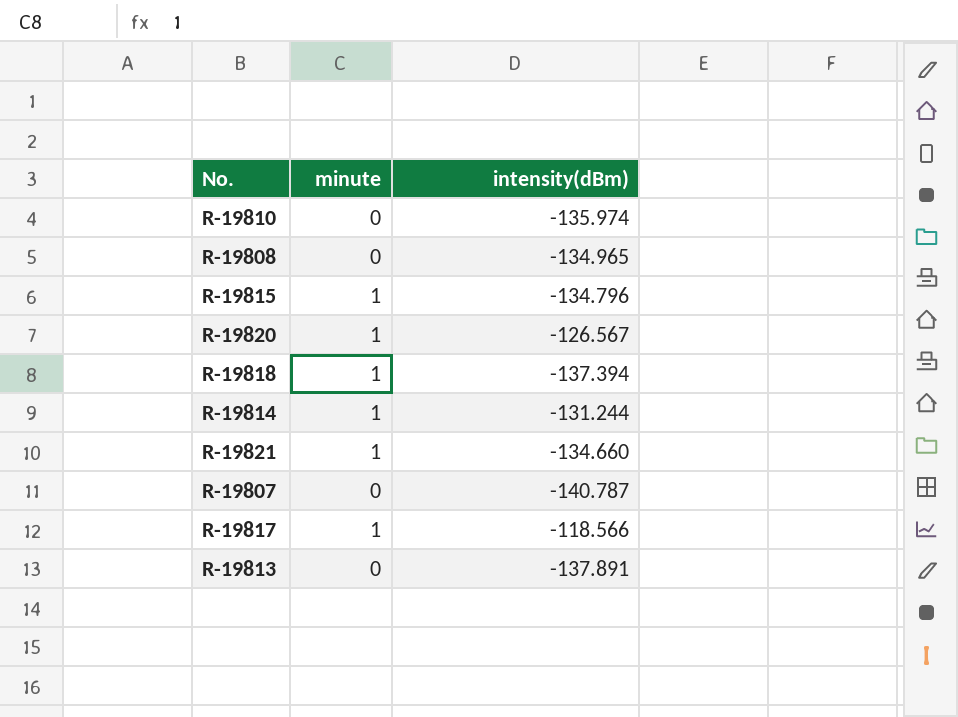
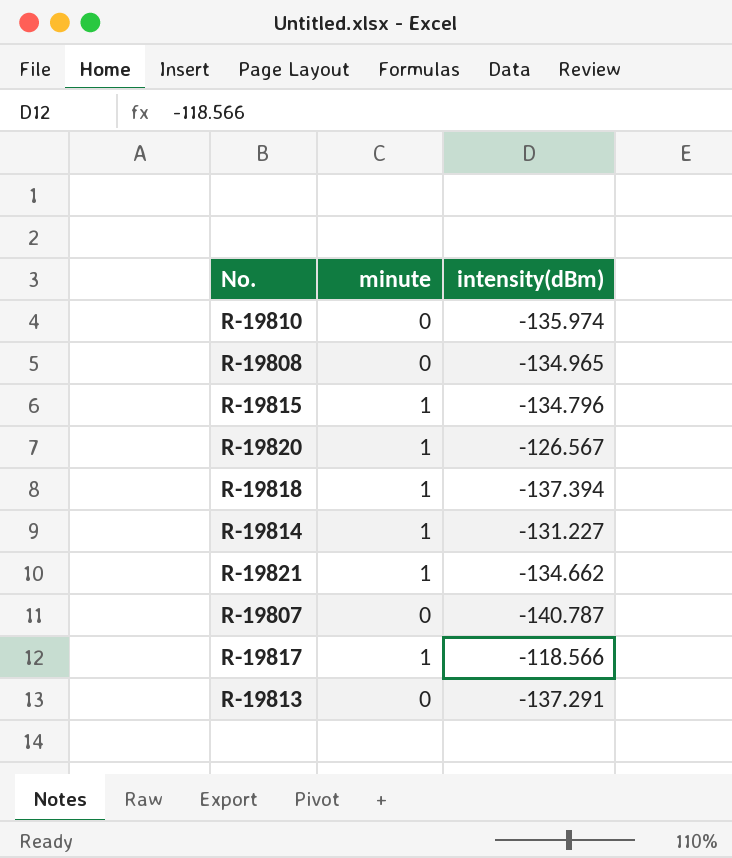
R-19814 | intensity(dBm): -131.244 -> -131.227
R-19821 | intensity(dBm): -134.660 -> -134.662
R-19813 | intensity(dBm): -137.891 -> -137.291

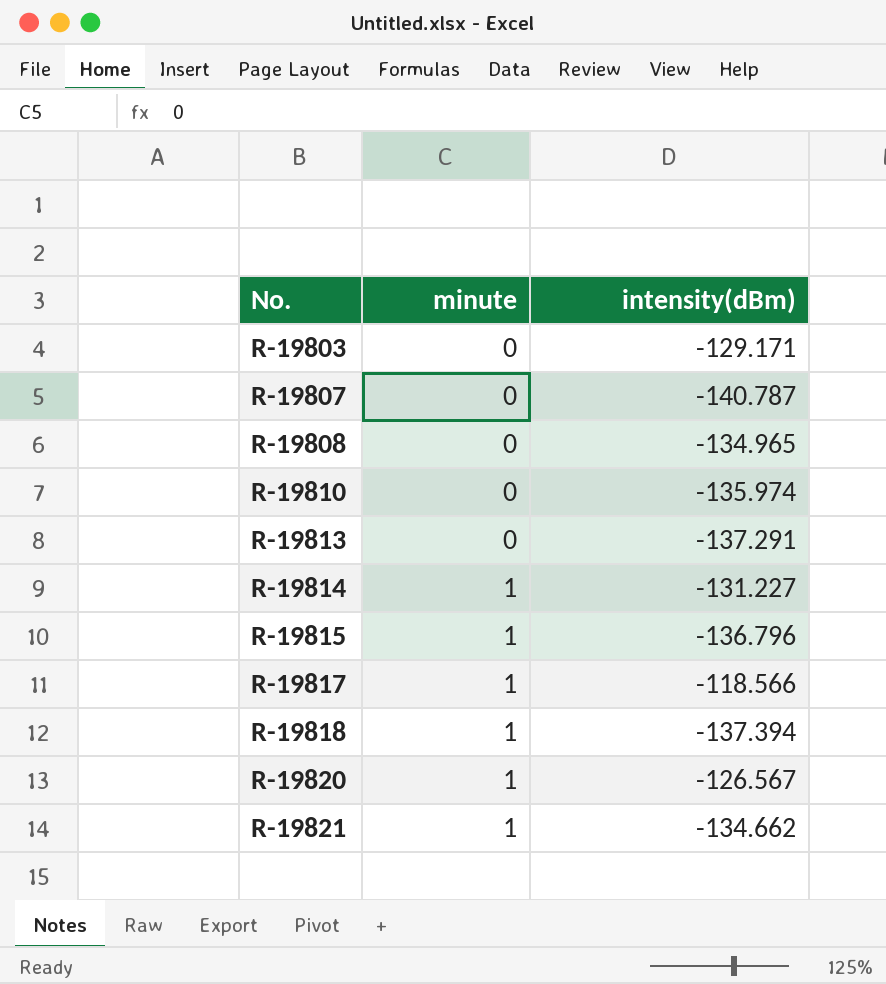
row order: none -> No. ascending
row R-19803: none -> 0 | -129.171
R-19815 | intensity(dBm): -134.796 -> -136.796

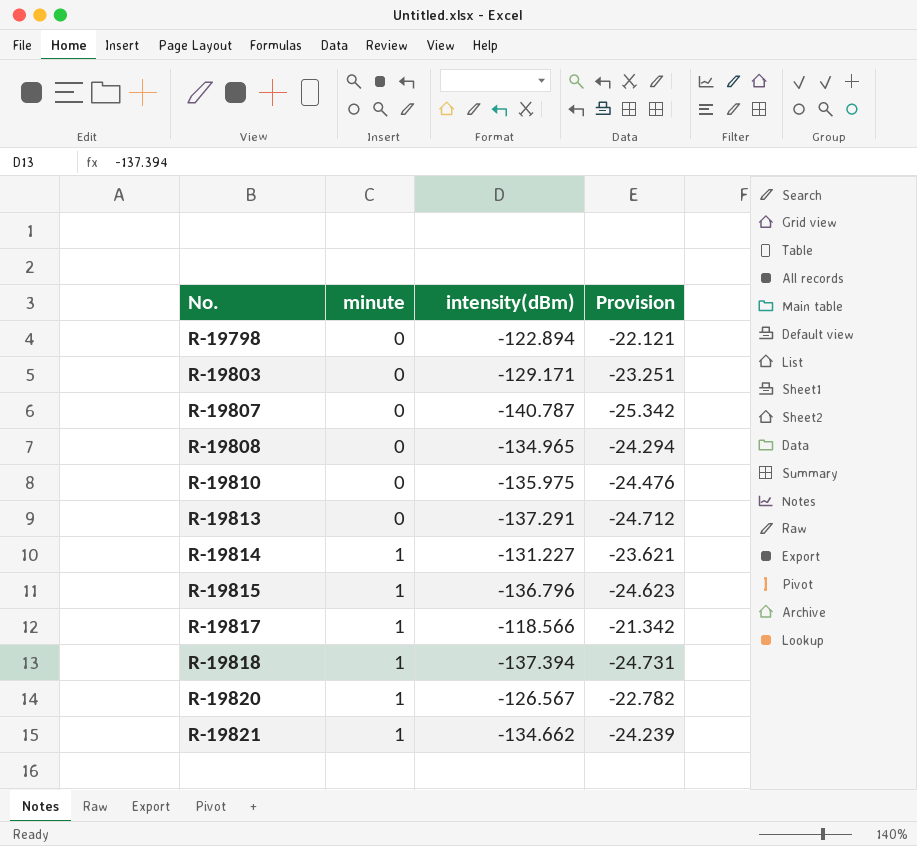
column Provision | formula: none -> [intensity(dBm)] * 0.18
row R-19798: none -> 0 | -122.894 | -22.121
R-19810 | intensity(dBm): -135.974 -> -135.975

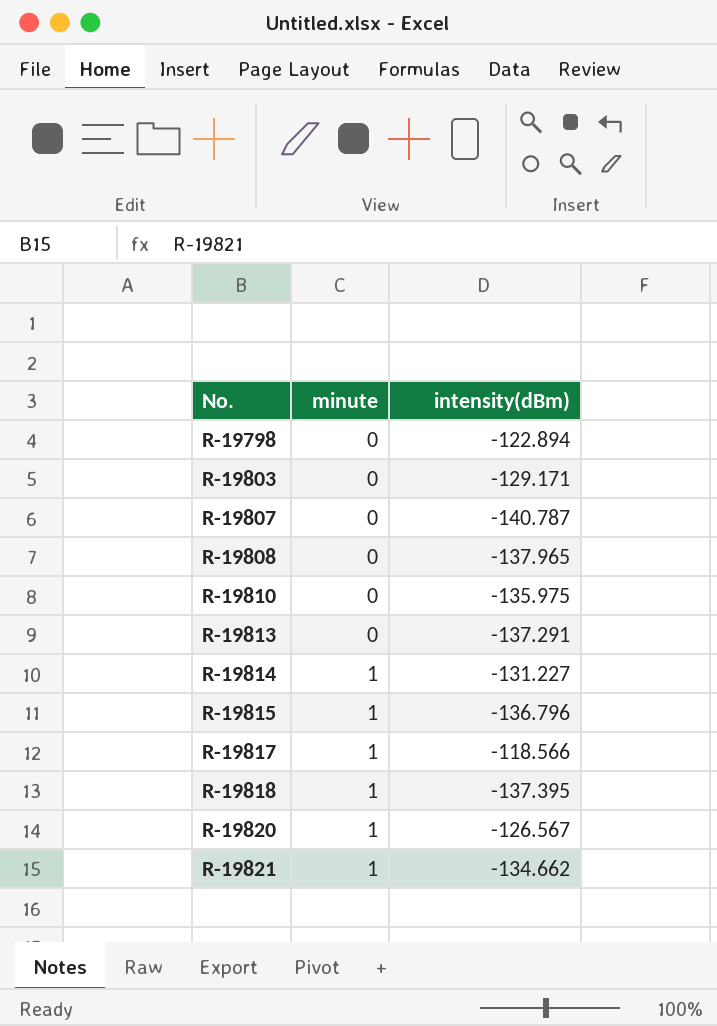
column Provision | formula: [intensity(dBm)] * 0.18 -> none
R-19808 | intensity(dBm): -134.965 -> -137.965
R-19818 | intensity(dBm): -137.394 -> -137.395

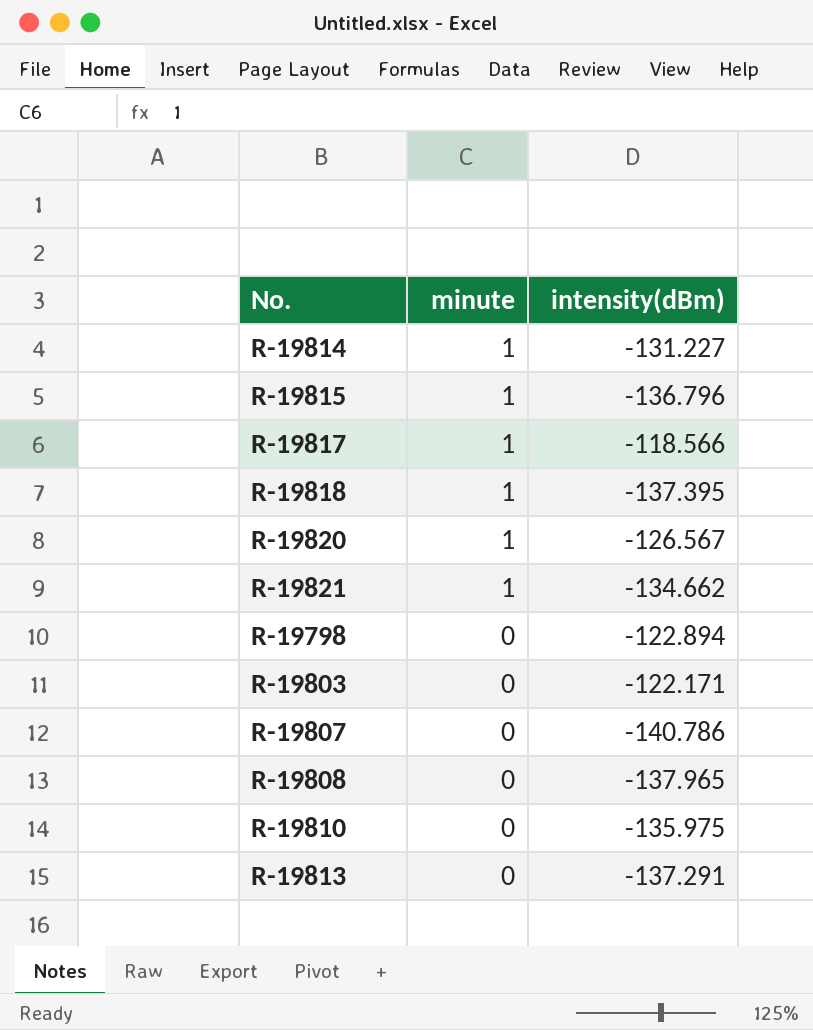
row order: No. ascending -> minute descending
R-19803 | intensity(dBm): -129.171 -> -122.171
R-19807 | intensity(dBm): -140.787 -> -140.786

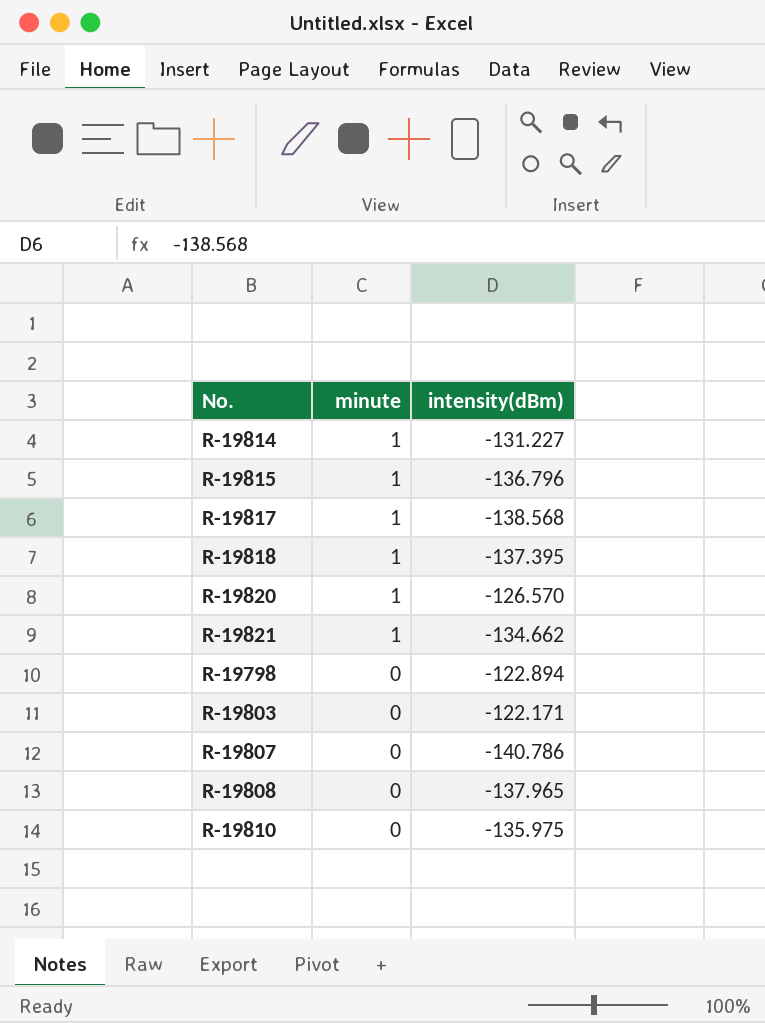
row R-19813: 0 | -137.291 -> none
R-19817 | intensity(dBm): -118.566 -> -138.568
R-19820 | intensity(dBm): -126.567 -> -126.570

